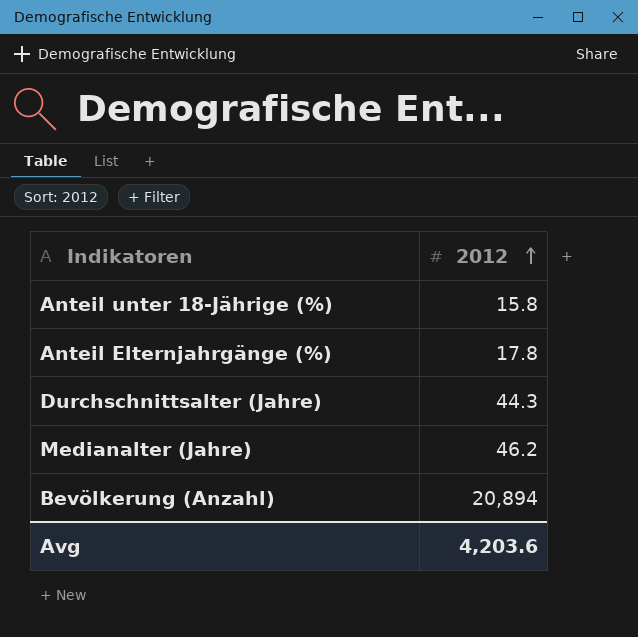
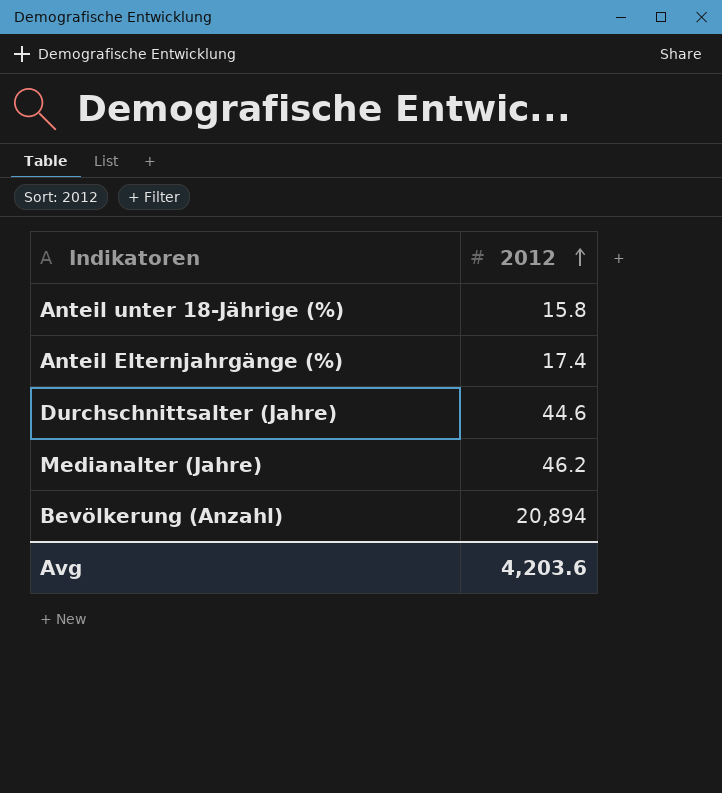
Anteil Elternjahrgänge (%) | 2012: 17.8 -> 17.4
Durchschnittsalter (Jahre) | 2012: 44.3 -> 44.6

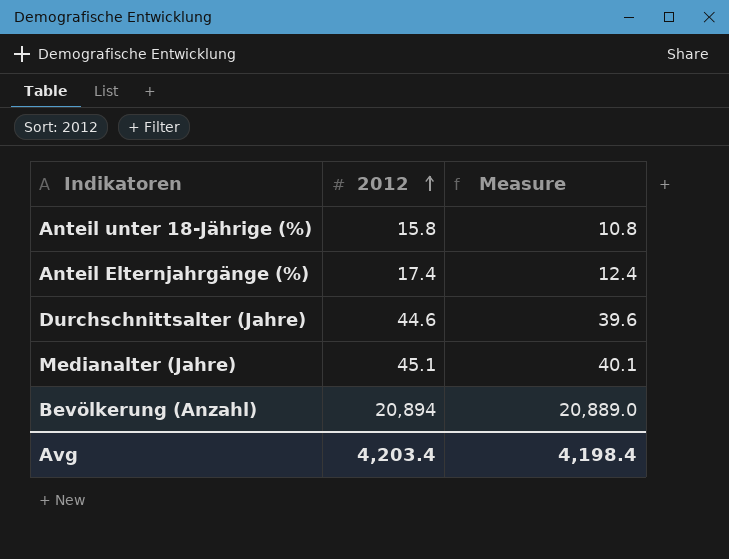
column Measure | formula: none -> [2012] - 5
Medianalter (Jahre) | 2012: 46.2 -> 45.1
Avg | 2012: 4,203.6 -> 4,203.4

